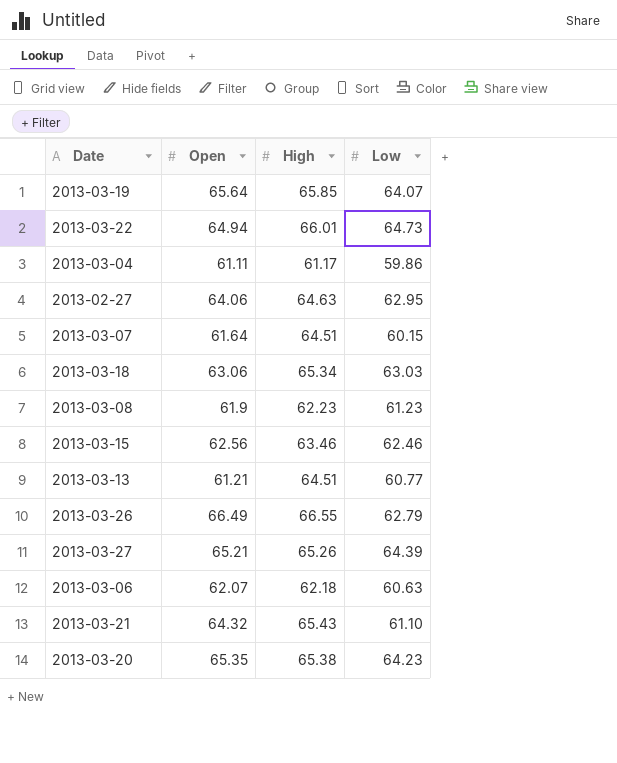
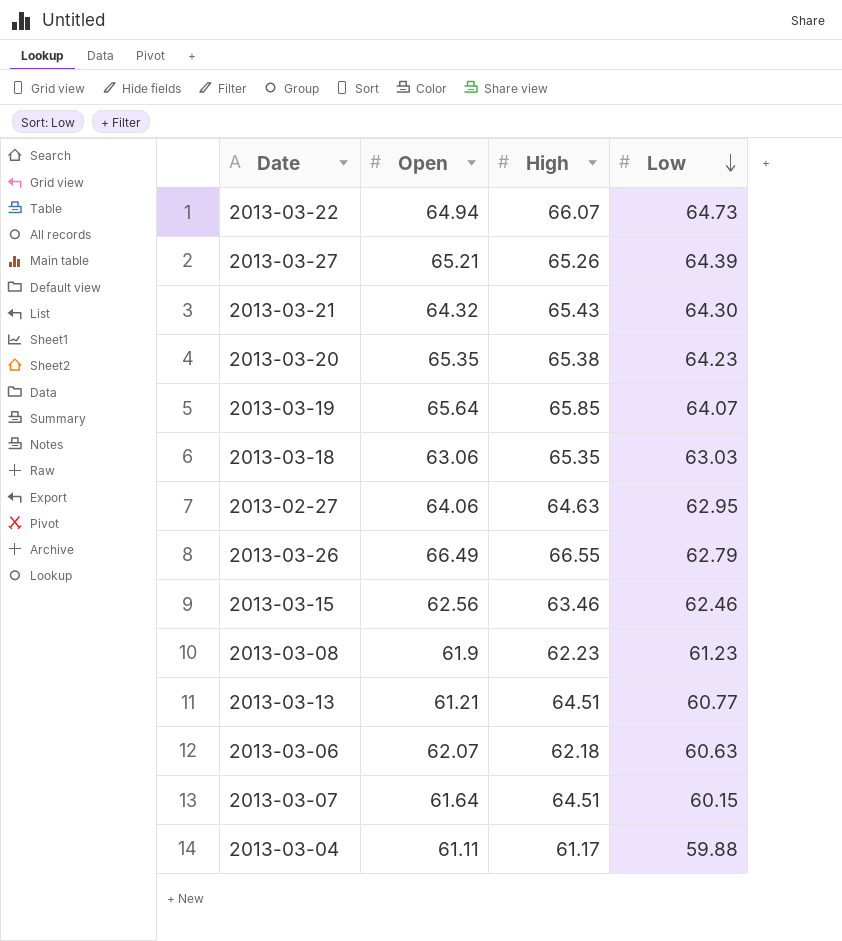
row order: none -> Low descending
2013-03-22 | High: 66.01 -> 66.07
2013-03-21 | Low: 61.10 -> 64.30
2013-03-18 | High: 65.34 -> 65.35
2013-03-04 | Low: 59.86 -> 59.88

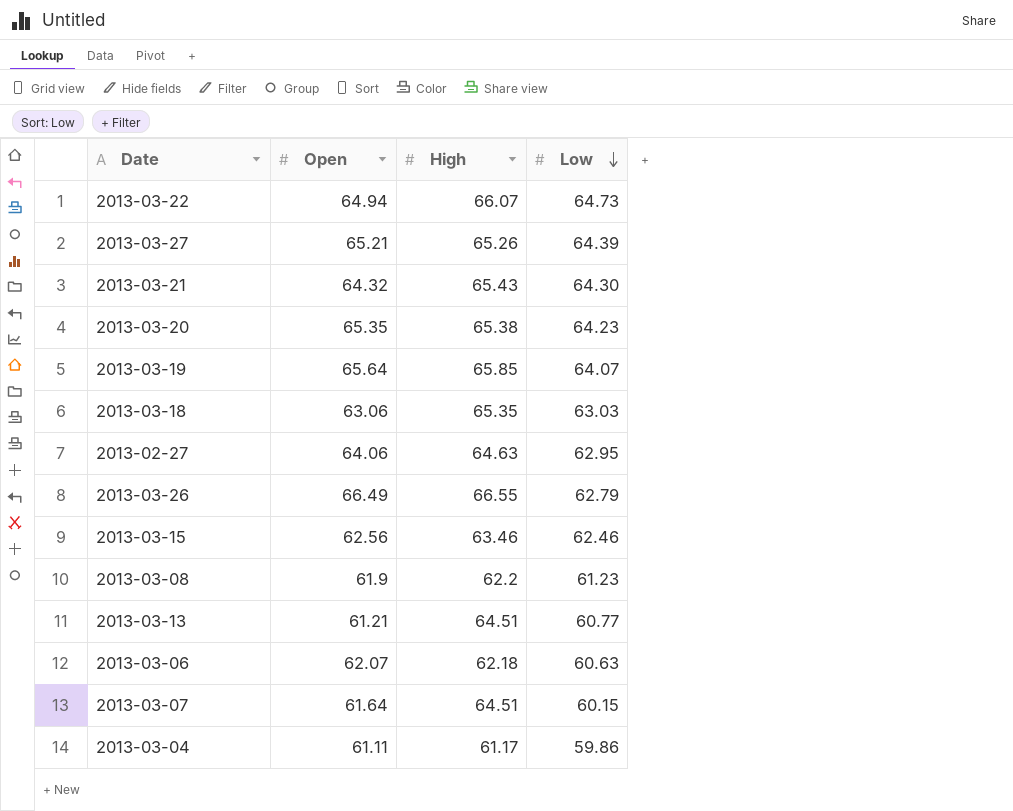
2013-03-08 | High: 62.23 -> 62.2
2013-03-04 | Low: 59.88 -> 59.86

